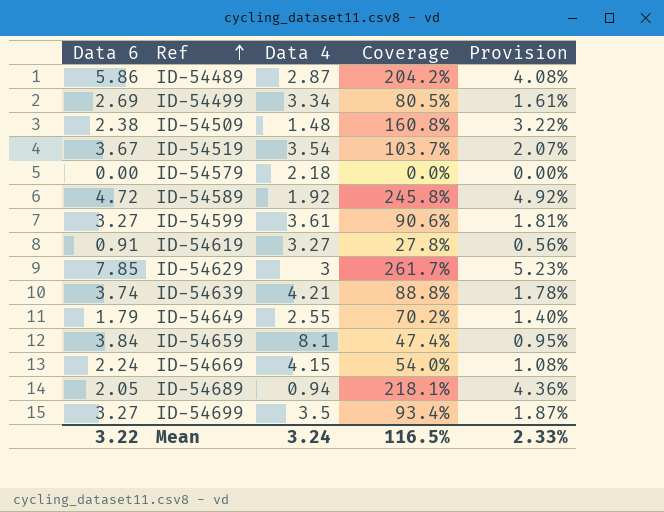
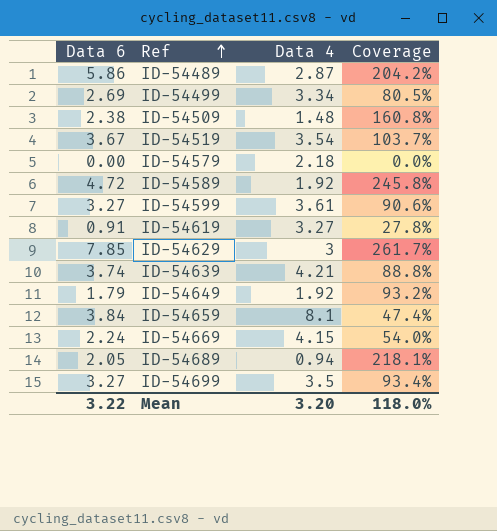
column Provision | formula: [Coverage] * 0.02 -> none
ID-54649 | Data 4: 2.55 -> 1.92
ID-54649 | Coverage: 70.2% -> 93.2%
Mean | Data 4: 3.24 -> 3.20
Mean | Coverage: 116.5% -> 118.0%

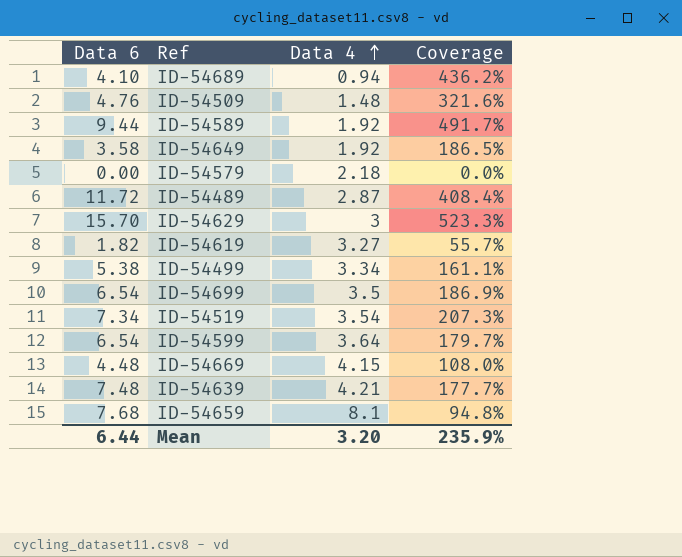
row order: Ref ascending -> Data 4 ascending
ID-54689 | Data 6: 2.05 -> 4.10
ID-54689 | Coverage: 218.1% -> 436.2%
ID-54509 | Data 6: 2.38 -> 4.76
ID-54509 | Coverage: 160.8% -> 321.6%
ID-54589 | Data 6: 4.72 -> 9.44
ID-54589 | Coverage: 245.8% -> 491.7%
ID-54649 | Data 6: 1.79 -> 3.58
ID-54649 | Coverage: 93.2% -> 186.5%
ID-54489 | Data 6: 5.86 -> 11.72
ID-54489 | Coverage: 204.2% -> 408.4%
ID-54629 | Data 6: 7.85 -> 15.70
ID-54629 | Coverage: 261.7% -> 523.3%
ID-54619 | Data 6: 0.91 -> 1.82
ID-54619 | Coverage: 27.8% -> 55.7%
ID-54499 | Data 6: 2.69 -> 5.38
ID-54499 | Coverage: 80.5% -> 161.1%
ID-54699 | Data 6: 3.27 -> 6.54
ID-54699 | Coverage: 93.4% -> 186.9%
ID-54519 | Data 6: 3.67 -> 7.34
ID-54519 | Coverage: 103.7% -> 207.3%
ID-54599 | Data 6: 3.27 -> 6.54
ID-54599 | Data 4: 3.61 -> 3.64
ID-54599 | Coverage: 90.6% -> 179.7%
ID-54669 | Data 6: 2.24 -> 4.48
ID-54669 | Coverage: 54.0% -> 108.0%
ID-54639 | Data 6: 3.74 -> 7.48
ID-54639 | Coverage: 88.8% -> 177.7%
ID-54659 | Data 6: 3.84 -> 7.68
ID-54659 | Coverage: 47.4% -> 94.8%
Mean | Data 6: 3.22 -> 6.44
Mean | Coverage: 118.0% -> 235.9%

